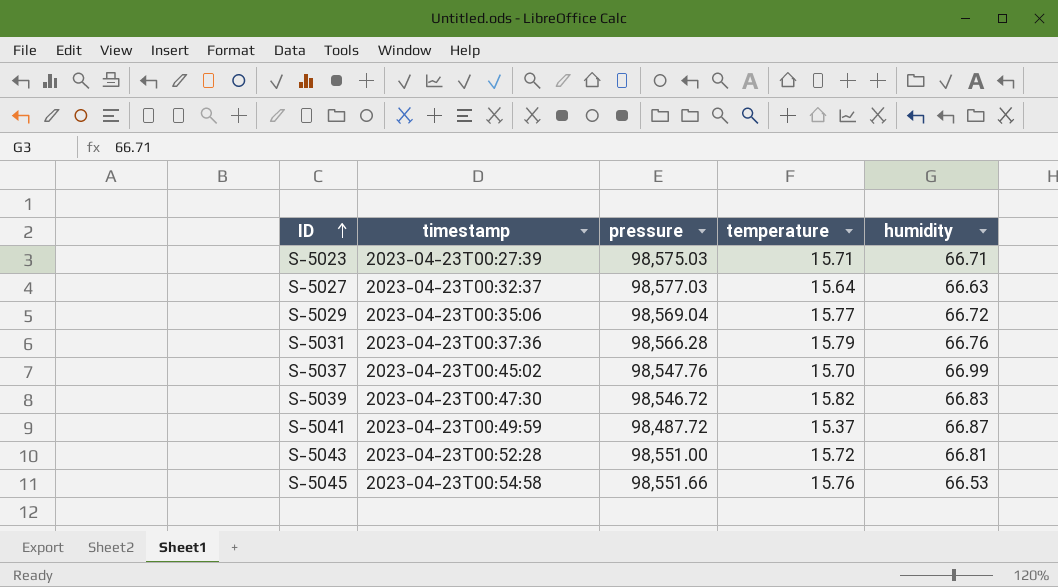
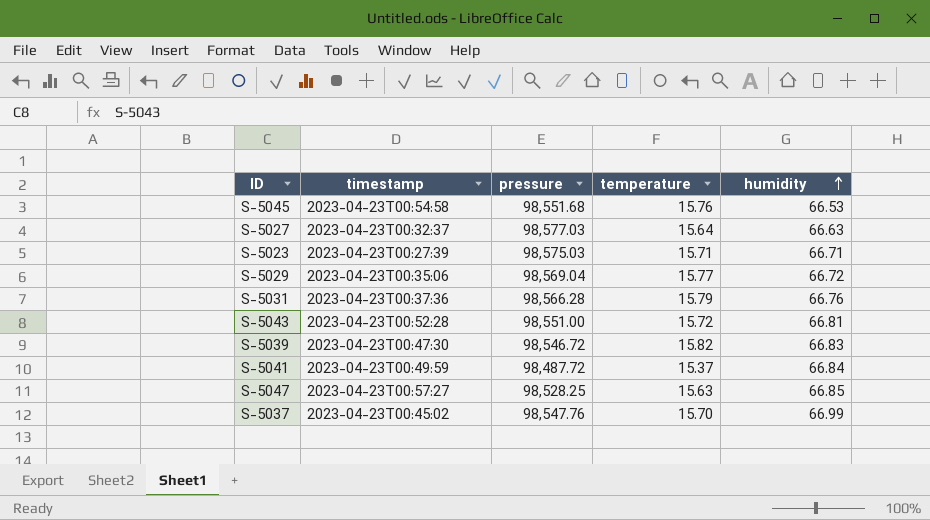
row order: ID ascending -> humidity ascending
S-5045 | pressure: 98,551.66 -> 98,551.68
S-5041 | humidity: 66.87 -> 66.84
row S-5047: none -> 2023-04-23T00:57:27 | 98,528.25 | 15.63 | 66.85

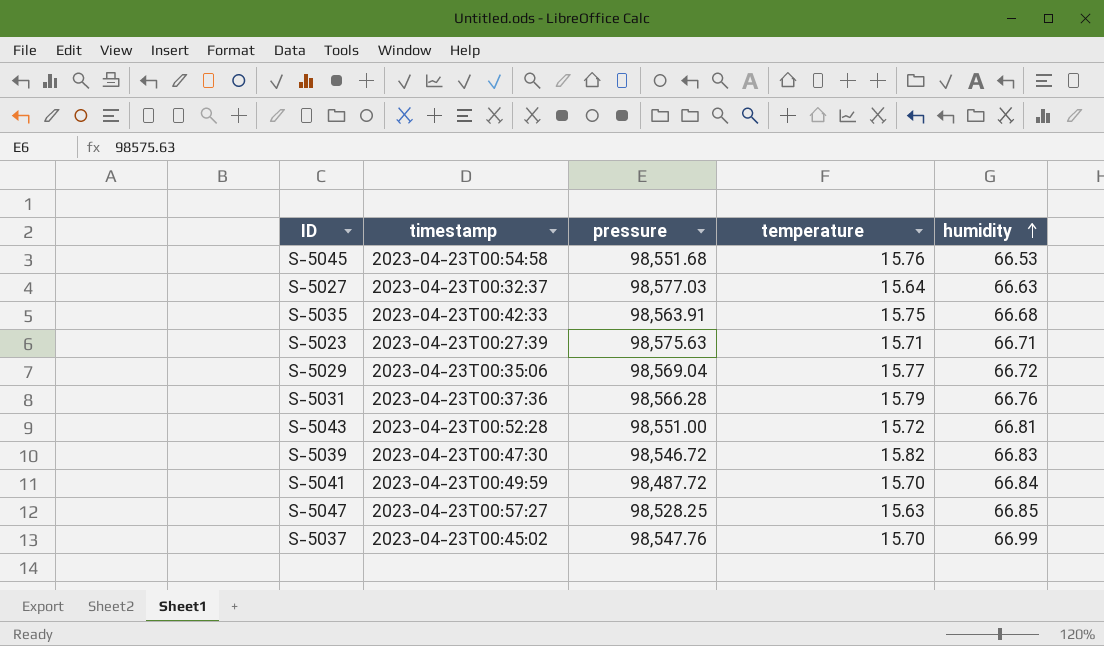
row S-5035: none -> 2023-04-23T00:42:33 | 98,563.91 | 15.75 | 66.68
S-5023 | pressure: 98,575.03 -> 98,575.63
S-5041 | temperature: 15.37 -> 15.70

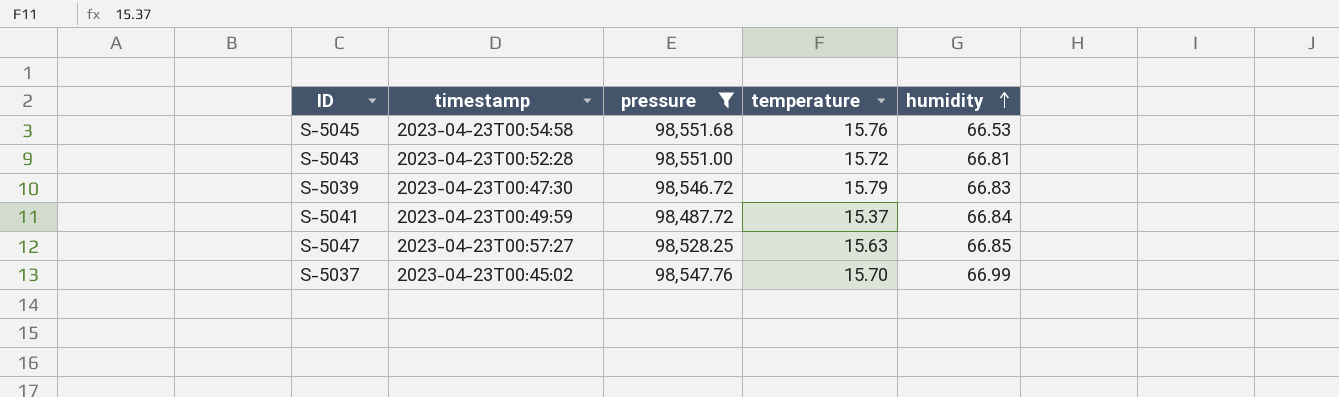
filter: none -> pressure <= 98,551.68
S-5039 | temperature: 15.82 -> 15.79
S-5041 | temperature: 15.70 -> 15.37

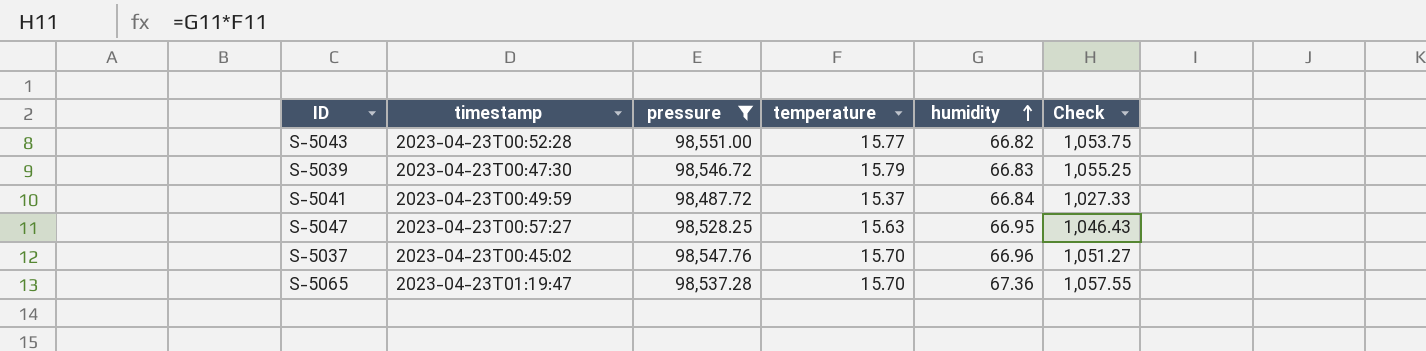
column Check | formula: none -> [temperature] * [humidity]
row S-5045: 2023-04-23T00:54:58 | 98,551.68 | 15.76 | 66.53 -> none
S-5043 | temperature: 15.72 -> 15.77
S-5043 | humidity: 66.81 -> 66.82
S-5047 | humidity: 66.85 -> 66.95
S-5037 | humidity: 66.99 -> 66.96
row S-5065: none -> 2023-04-23T01:19:47 | 98,537.28 | 15.70 | 67.36 | 1,057.55

